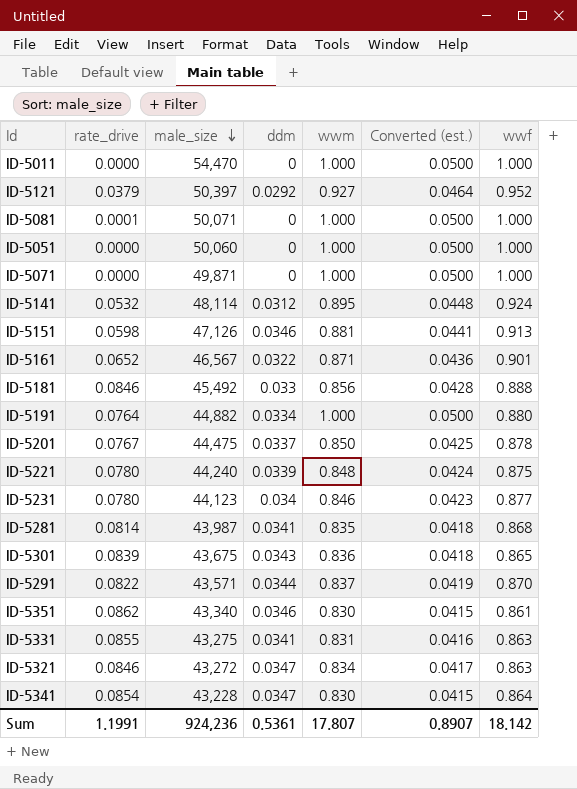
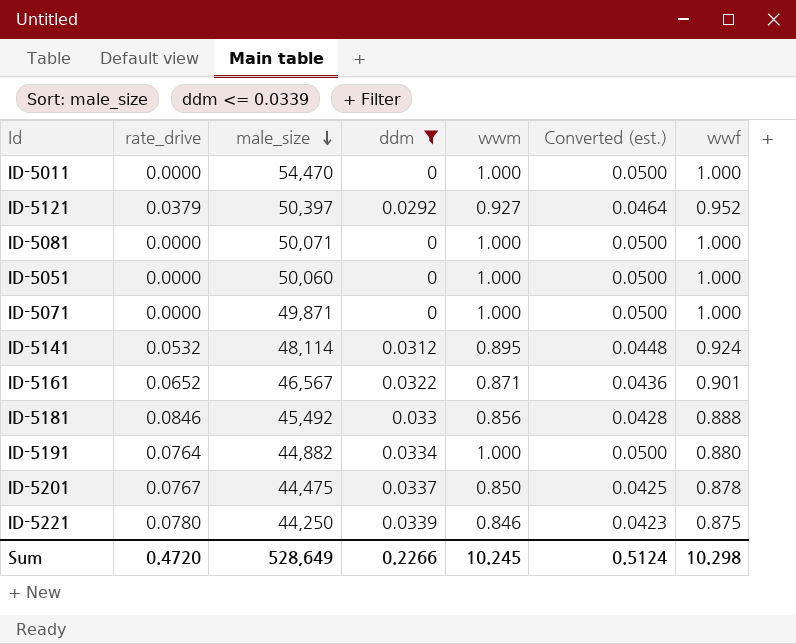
filter: none -> ddm <= 0.0339
ID-5081 | rate_drive: 0.0001 -> 0.0000
ID-5221 | male_size: 44,240 -> 44,250
ID-5221 | wwm: 0.848 -> 0.846
ID-5221 | Converted (est.): 0.0424 -> 0.0423
Sum | rate_drive: 1.1991 -> 0.4720
Sum | male_size: 924,236 -> 528,649
Sum | ddm: 0.5361 -> 0.2266
Sum | wwm: 17.807 -> 10.245
Sum | Converted (est.): 0.8907 -> 0.5124
Sum | wwf: 18.142 -> 10.298

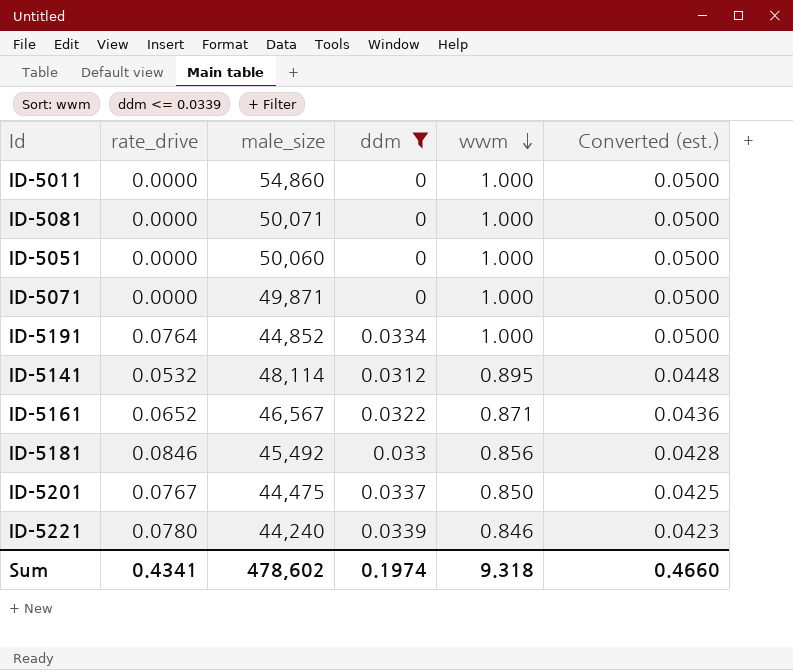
row order: male_size descending -> wwm descending
column wwf | position: 7 -> none
row ID-5121: 0.0379 | 50,397 | 0.0292 | 0.927 | 0.0464 | 0.952 -> none
ID-5011 | male_size: 54,470 -> 54,860
ID-5191 | male_size: 44,882 -> 44,852
ID-5221 | male_size: 44,250 -> 44,240
Sum | rate_drive: 0.4720 -> 0.4341
Sum | male_size: 528,649 -> 478,602
Sum | ddm: 0.2266 -> 0.1974
Sum | wwm: 10.245 -> 9.318
Sum | Converted (est.): 0.5124 -> 0.4660

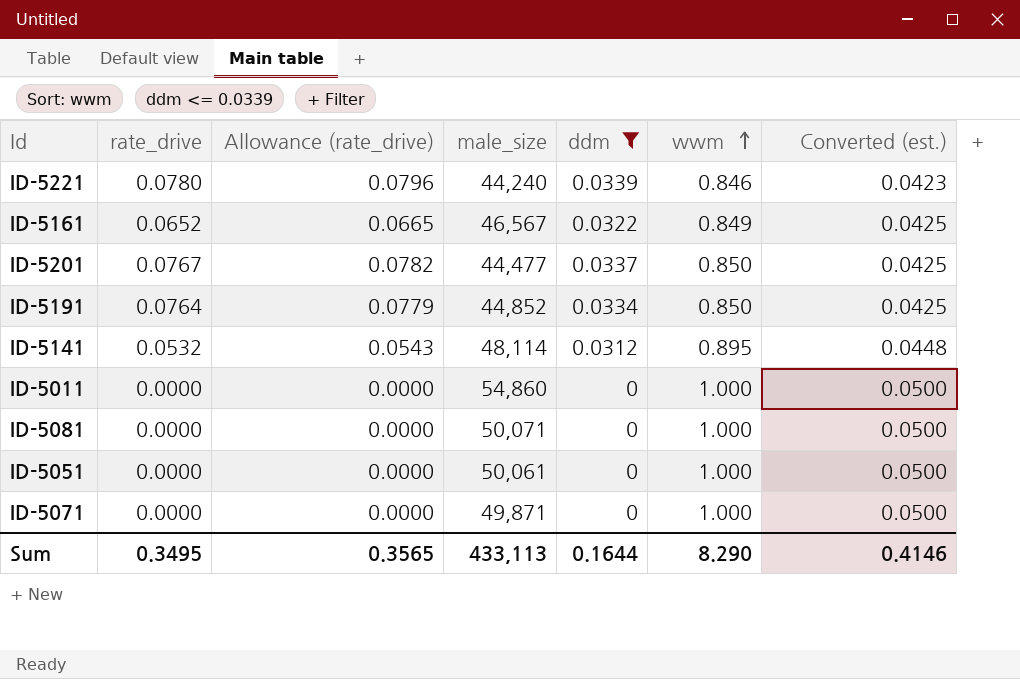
row order: wwm descending -> wwm ascending
column Allowance (rate_drive) | formula: none -> [rate_drive] * 1.02
row ID-5181: 0.0846 | 45,492 | 0.033 | 0.856 | 0.0428 -> none
ID-5161 | wwm: 0.871 -> 0.849
ID-5161 | Converted (est.): 0.0436 -> 0.0425
ID-5201 | male_size: 44,475 -> 44,477
ID-5191 | wwm: 1.000 -> 0.850
ID-5191 | Converted (est.): 0.0500 -> 0.0425
ID-5051 | male_size: 50,060 -> 50,061
Sum | rate_drive: 0.4341 -> 0.3495
Sum | male_size: 478,602 -> 433,113
Sum | ddm: 0.1974 -> 0.1644
Sum | wwm: 9.318 -> 8.290
Sum | Converted (est.): 0.4660 -> 0.4146

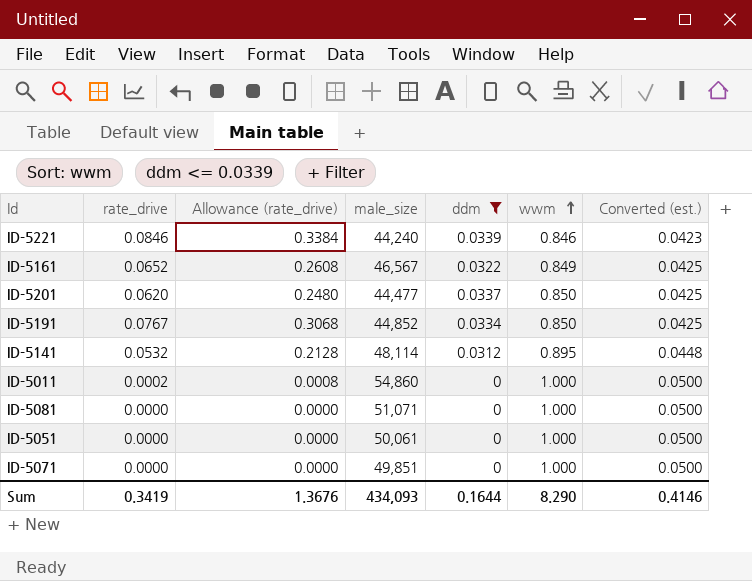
column Allowance (rate_drive) | formula: [rate_drive] * 1.02 -> [rate_drive] * 4
ID-5221 | rate_drive: 0.0780 -> 0.0846
ID-5201 | rate_drive: 0.0767 -> 0.0620
ID-5191 | rate_drive: 0.0764 -> 0.0767
ID-5011 | rate_drive: 0.0000 -> 0.0002
ID-5081 | male_size: 50,071 -> 51,071
ID-5071 | male_size: 49,871 -> 49,851
Sum | rate_drive: 0.3495 -> 0.3419
Sum | Allowance (rate_drive): 0.3565 -> 1.3676
Sum | male_size: 433,113 -> 434,093

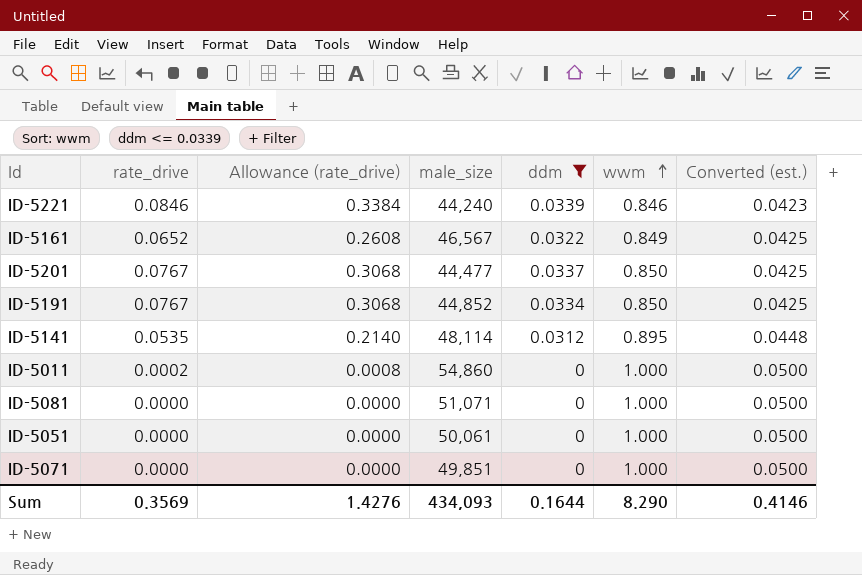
ID-5201 | rate_drive: 0.0620 -> 0.0767
ID-5201 | Allowance (rate_drive): 0.2480 -> 0.3068
ID-5141 | rate_drive: 0.0532 -> 0.0535
ID-5141 | Allowance (rate_drive): 0.2128 -> 0.2140
Sum | rate_drive: 0.3419 -> 0.3569
Sum | Allowance (rate_drive): 1.3676 -> 1.4276

